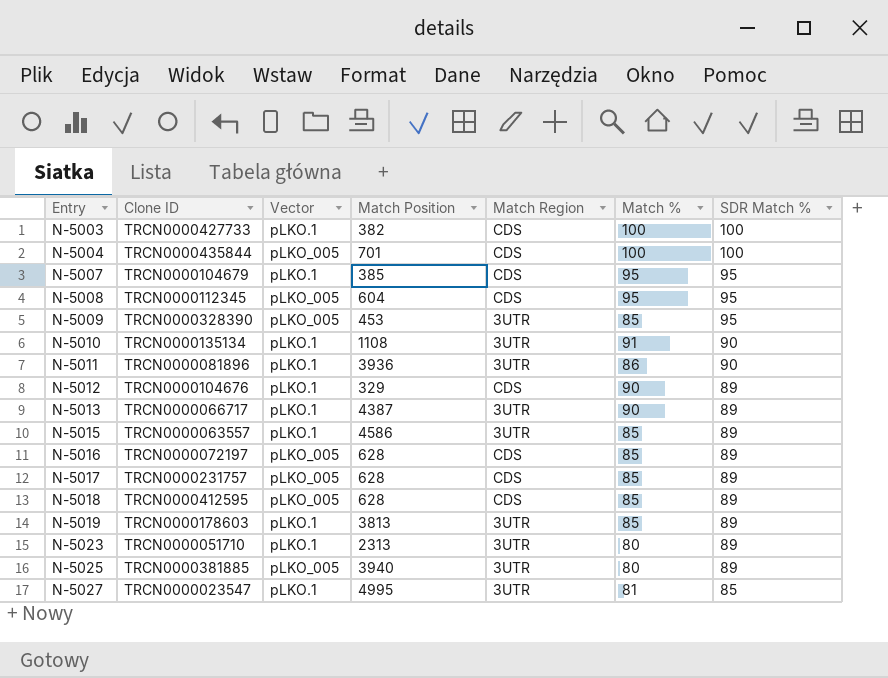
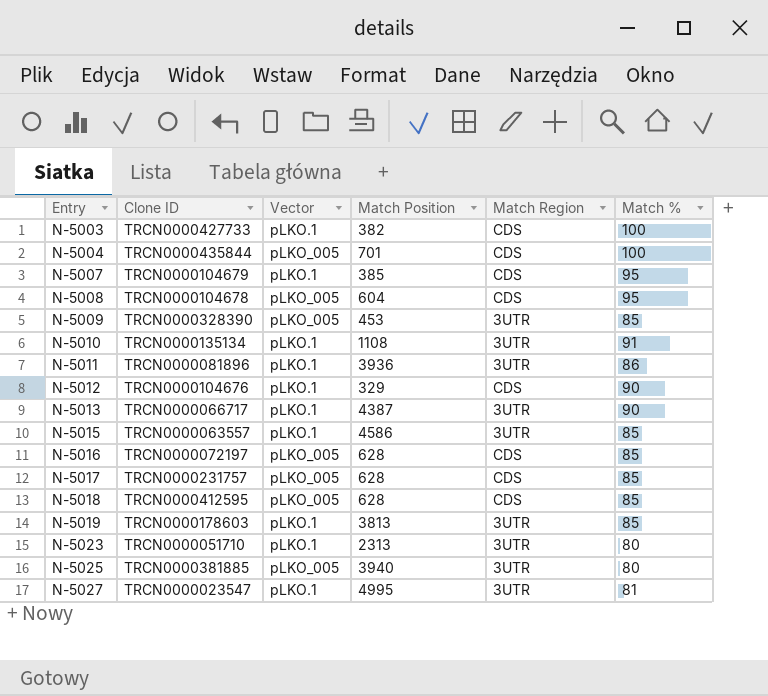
column SDR Match % | position: 7 -> none
N-5008 | Clone ID: TRCN0000112345 -> TRCN0000104678

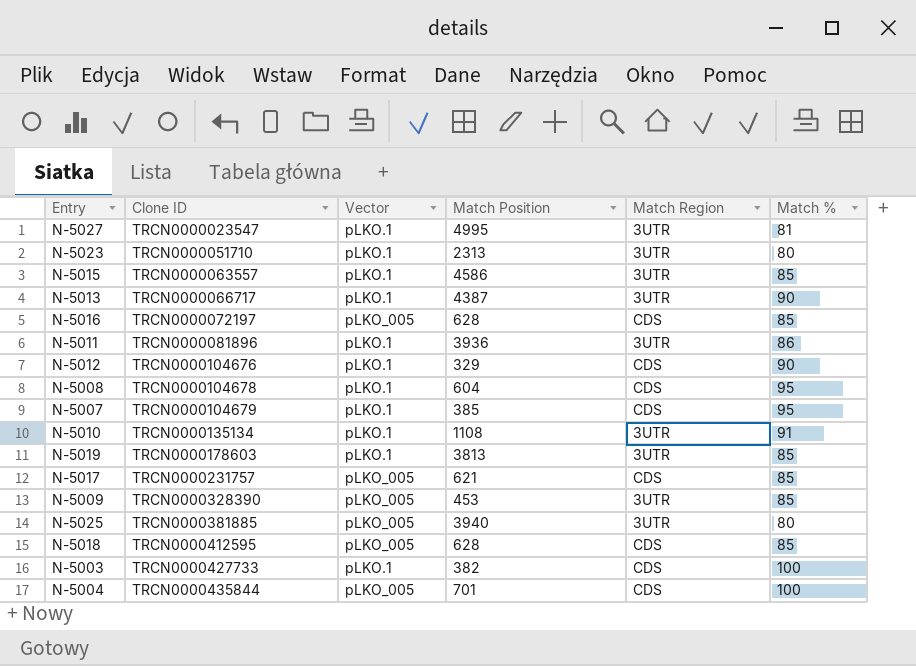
row order: Entry ascending -> Clone ID ascending
N-5008 | Vector: pLKO_005 -> pLKO.1
N-5017 | Match Position: 628 -> 621

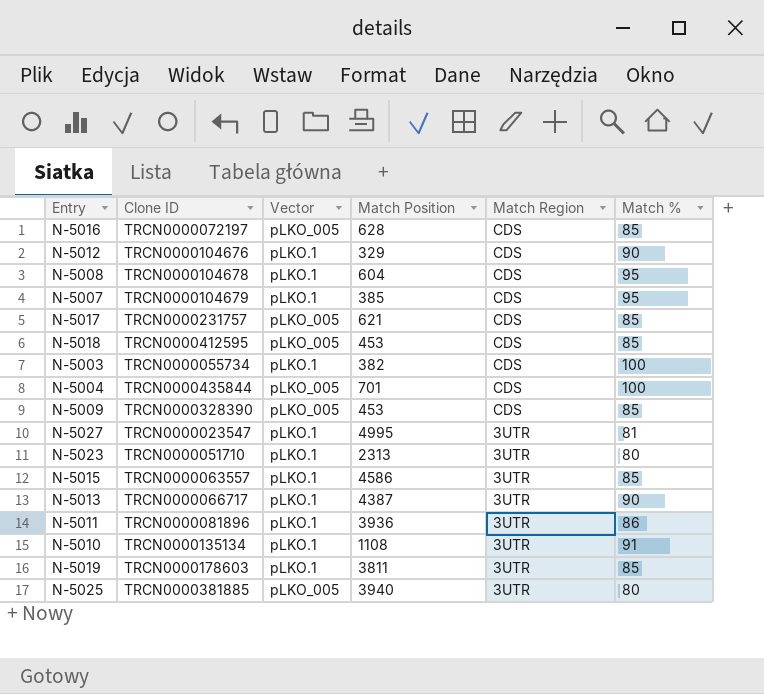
row order: Clone ID ascending -> Match Region descending
N-5018 | Match Position: 628 -> 453
N-5003 | Clone ID: TRCN0000427733 -> TRCN0000055734
N-5009 | Match Region: 3UTR -> CDS
N-5019 | Match Position: 3813 -> 3811

